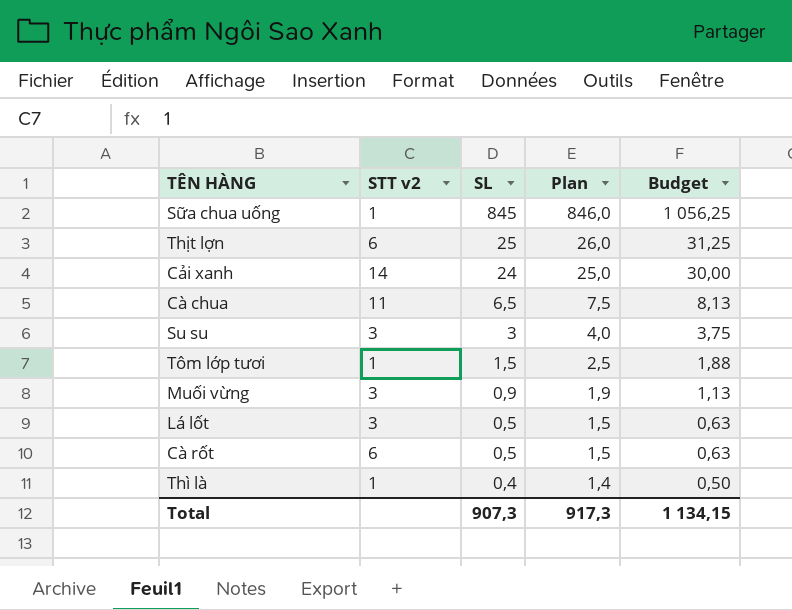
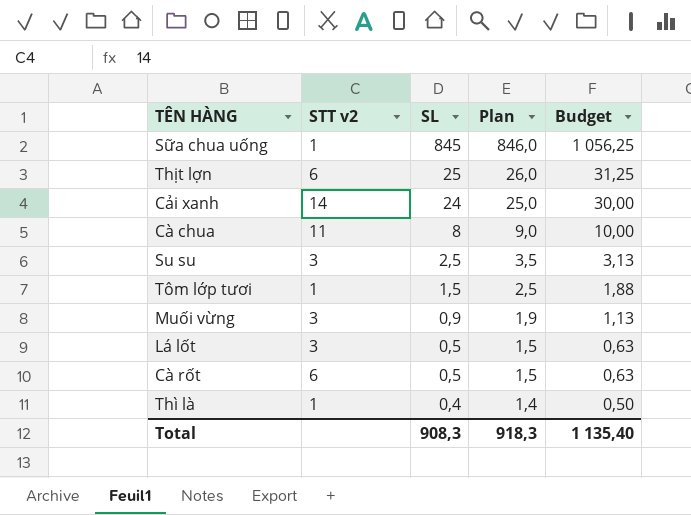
Cà chua | SL: 6,5 -> 8
Cà chua | Plan: 7,5 -> 9,0
Cà chua | Budget: 8,13 -> 10,00
Su su | SL: 3 -> 2,5
Su su | Plan: 4,0 -> 3,5
Su su | Budget: 3,75 -> 3,13
Total | SL: 907,3 -> 908,3
Total | Plan: 917,3 -> 918,3
Total | Budget: 1 134,15 -> 1 135,40

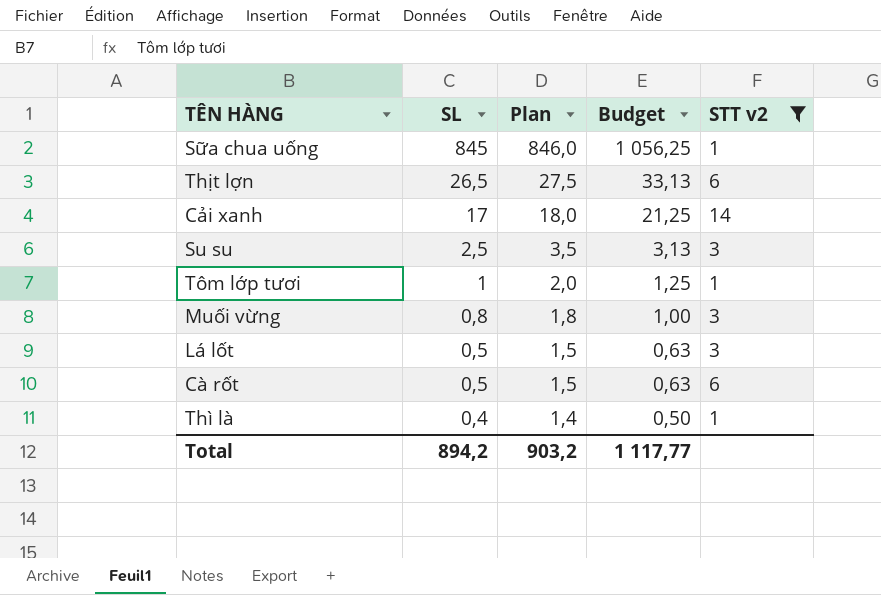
filter: none -> STT v2 != 11
column STT v2 | position: 2 -> 5
Thịt lợn | SL: 25 -> 26,5
Thịt lợn | Plan: 26,0 -> 27,5
Thịt lợn | Budget: 31,25 -> 33,13
Cải xanh | SL: 24 -> 17
Cải xanh | Plan: 25,0 -> 18,0
Cải xanh | Budget: 30,00 -> 21,25
Tôm lớp tươi | SL: 1,5 -> 1
Tôm lớp tươi | Plan: 2,5 -> 2,0
Tôm lớp tươi | Budget: 1,88 -> 1,25
Muối vừng | SL: 0,9 -> 0,8
Muối vừng | Plan: 1,9 -> 1,8
Muối vừng | Budget: 1,13 -> 1,00
Total | SL: 908,3 -> 894,2
Total | Plan: 918,3 -> 903,2
Total | Budget: 1 135,40 -> 1 117,77

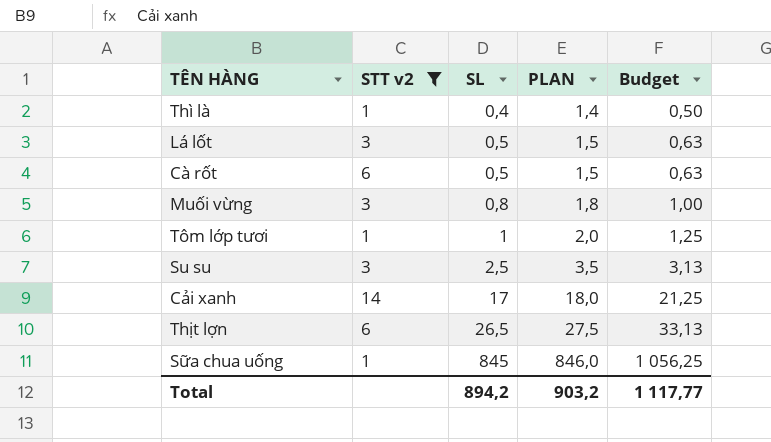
row order: SL descending -> SL ascending
column STT v2 | position: 5 -> 2
column name: Plan -> PLAN

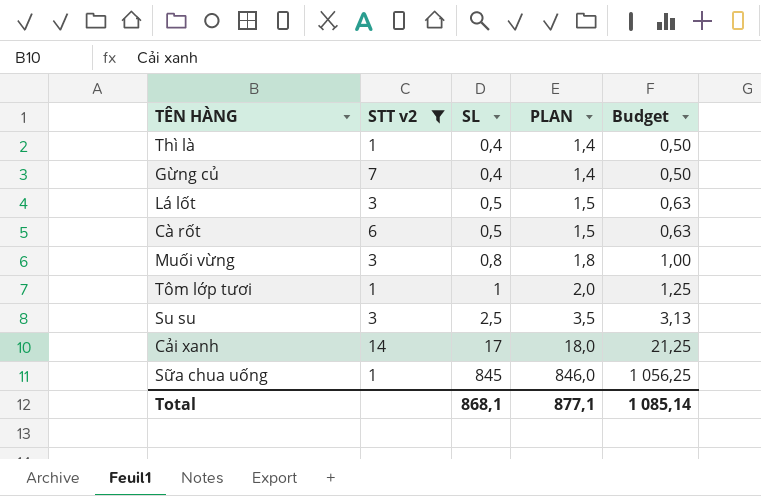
row Thịt lợn: 6 | 26,5 | 27,5 | 33,13 -> none
row Gừng củ: none -> 7 | 0,4 | 1,4 | 0,50
Total | SL: 894,2 -> 868,1
Total | PLAN: 903,2 -> 877,1
Total | Budget: 1 117,77 -> 1 085,14

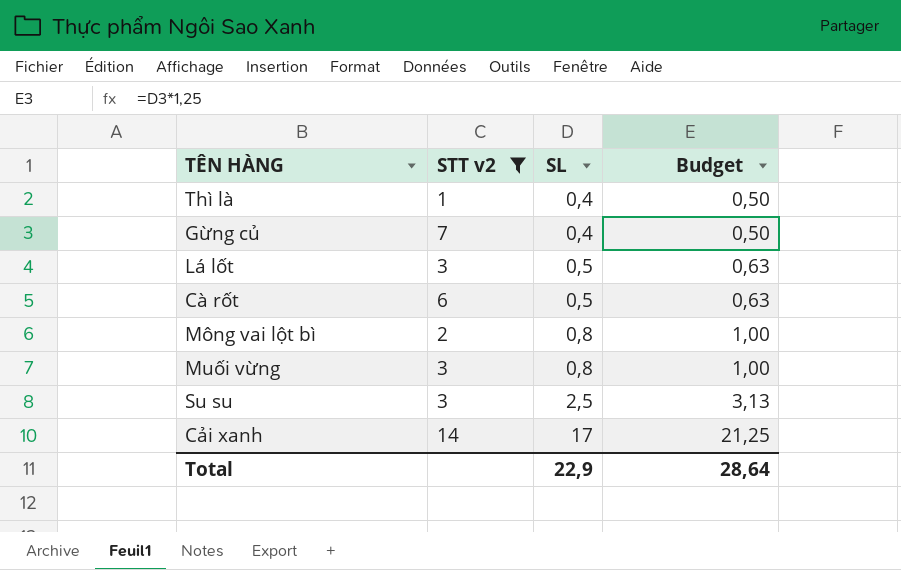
column PLAN | formula: [SL] + 1 -> none
row Tôm lớp tươi: 1 | 1 | 2,0 | 1,25 -> none
row Sữa chua uống: 1 | 845 | 846,0 | 1 056,25 -> none
row Mông vai lột bì: none -> 2 | 0,8 | 1,00
Total | SL: 868,1 -> 22,9
Total | Budget: 1 085,14 -> 28,64

